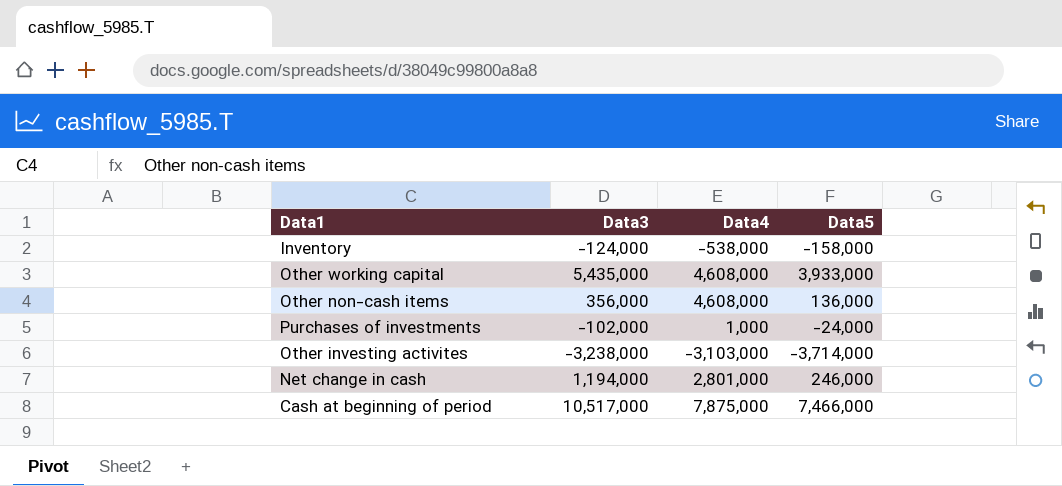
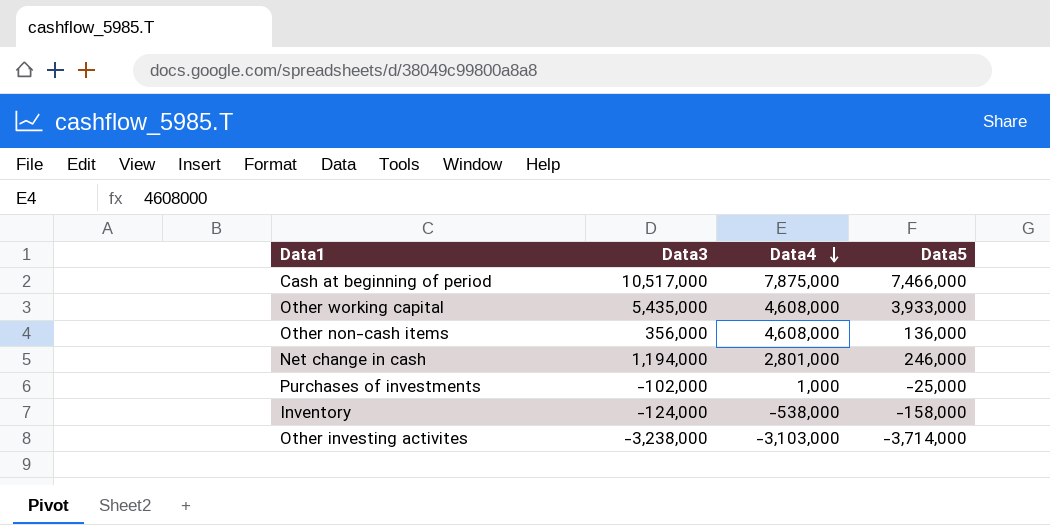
row order: none -> Data4 descending
Purchases of investments | Data5: -24,000 -> -25,000

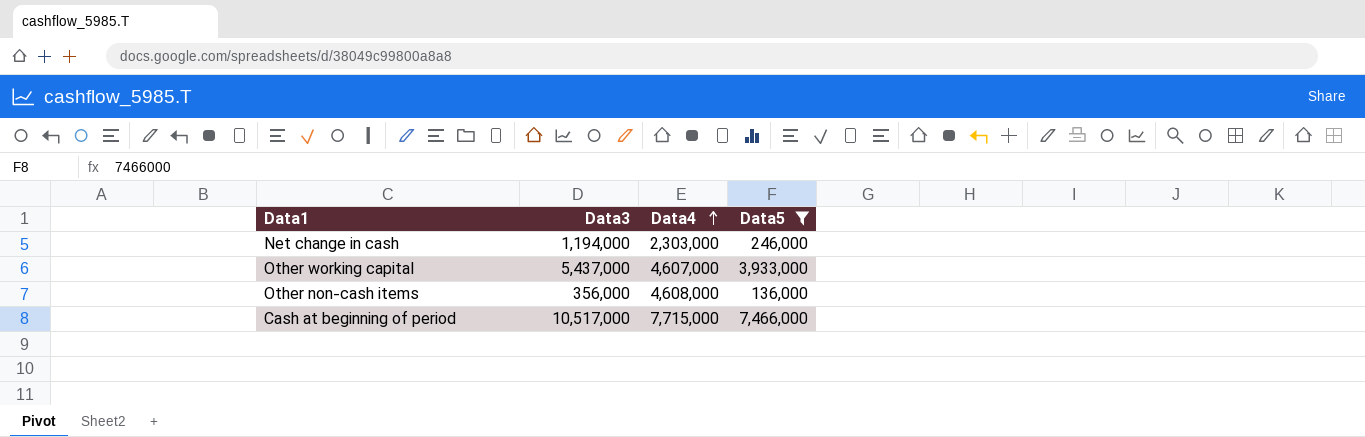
filter: none -> Data5 >= 136,000
row order: Data4 descending -> Data4 ascending
Net change in cash | Data4: 2,801,000 -> 2,303,000
Other working capital | Data3: 5,435,000 -> 5,437,000
Other working capital | Data4: 4,608,000 -> 4,607,000
Cash at beginning of period | Data4: 7,875,000 -> 7,715,000

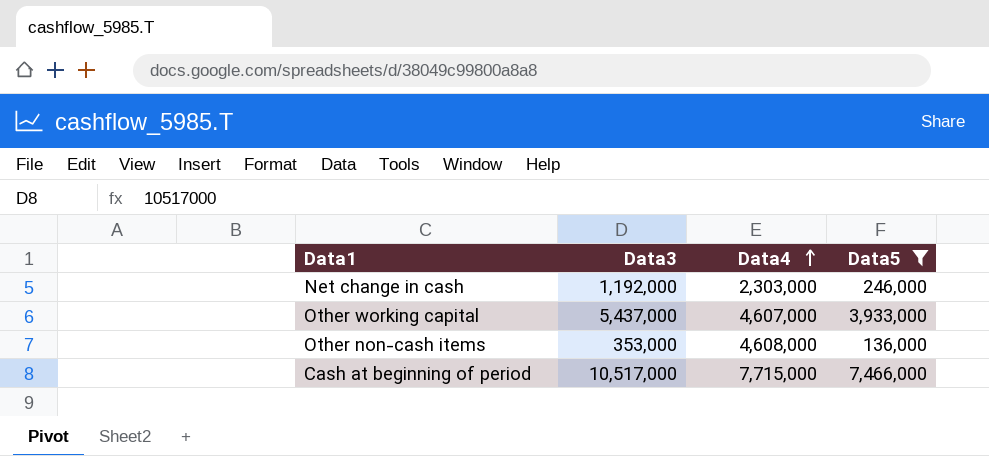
Net change in cash | Data3: 1,194,000 -> 1,192,000
Other non-cash items | Data3: 356,000 -> 353,000

